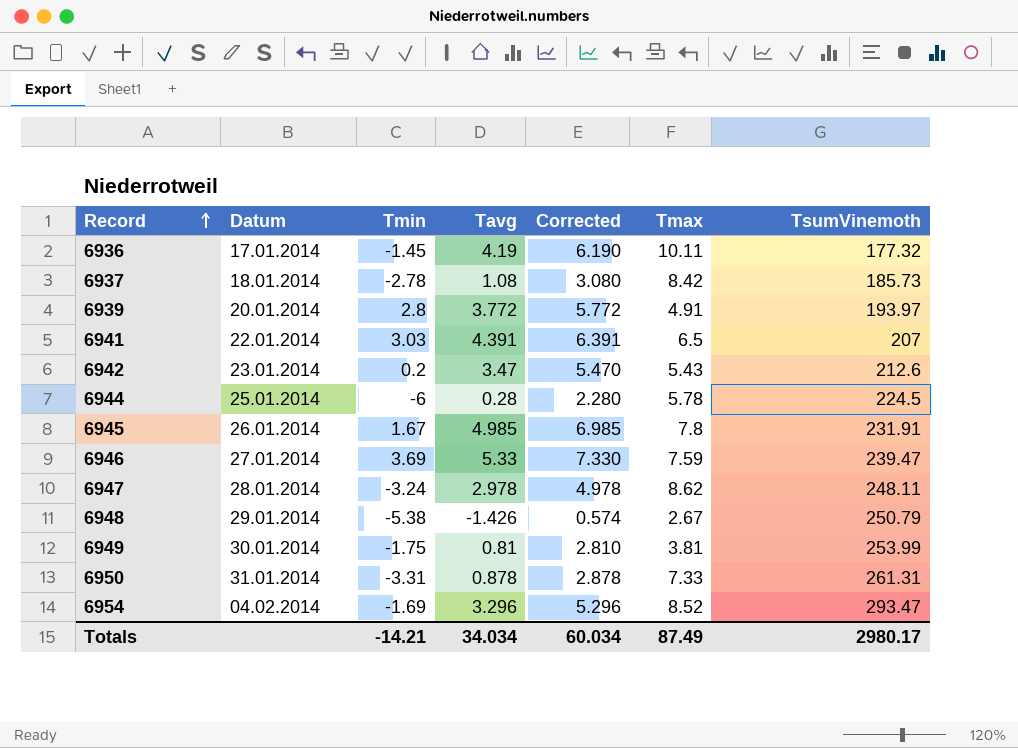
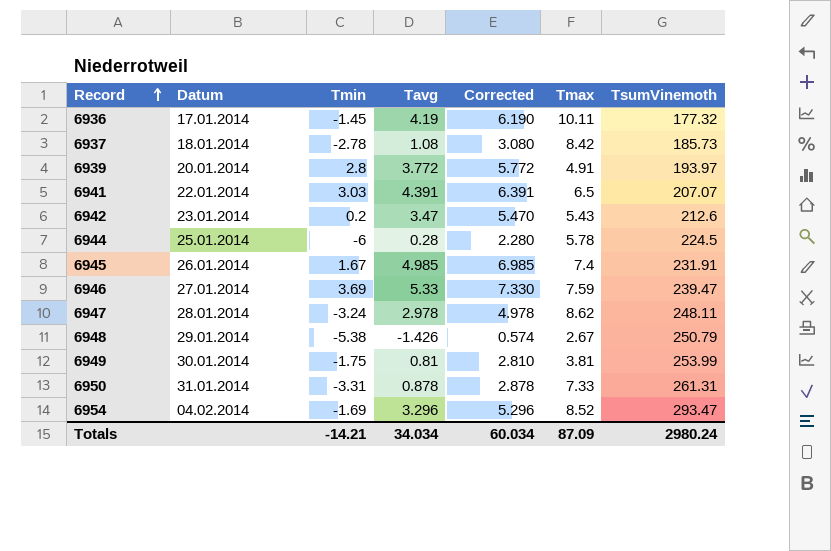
6941 | TsumVinemoth: 207 -> 207.07
6945 | Tmax: 7.8 -> 7.4
Totals | Tmax: 87.49 -> 87.09
Totals | TsumVinemoth: 2980.17 -> 2980.24

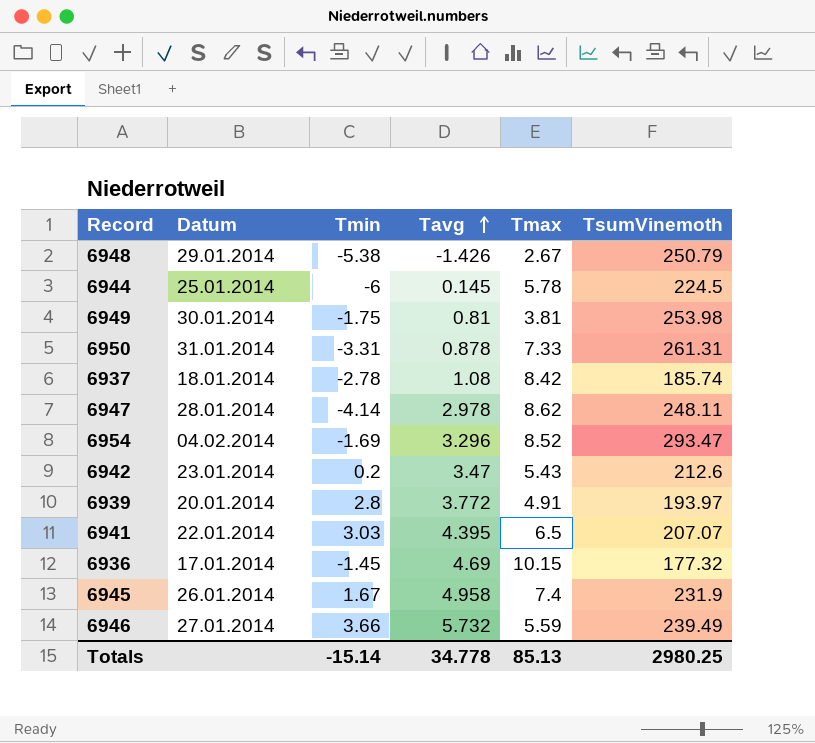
row order: Record ascending -> Tavg ascending
column Corrected | formula: [Tavg] + 2 -> none
6944 | Tavg: 0.28 -> 0.145
6949 | TsumVinemoth: 253.99 -> 253.98
6937 | TsumVinemoth: 185.73 -> 185.74
6947 | Tmin: -3.24 -> -4.14
6941 | Tavg: 4.391 -> 4.395
6936 | Tavg: 4.19 -> 4.69
6936 | Tmax: 10.11 -> 10.15
6945 | Tavg: 4.985 -> 4.958
6945 | TsumVinemoth: 231.91 -> 231.9
6946 | Tmin: 3.69 -> 3.66
6946 | Tavg: 5.33 -> 5.732
6946 | Tmax: 7.59 -> 5.59
6946 | TsumVinemoth: 239.47 -> 239.49
Totals | Tmin: -14.21 -> -15.14
Totals | Tavg: 34.034 -> 34.778
Totals | Tmax: 87.09 -> 85.13
Totals | TsumVinemoth: 2980.24 -> 2980.25

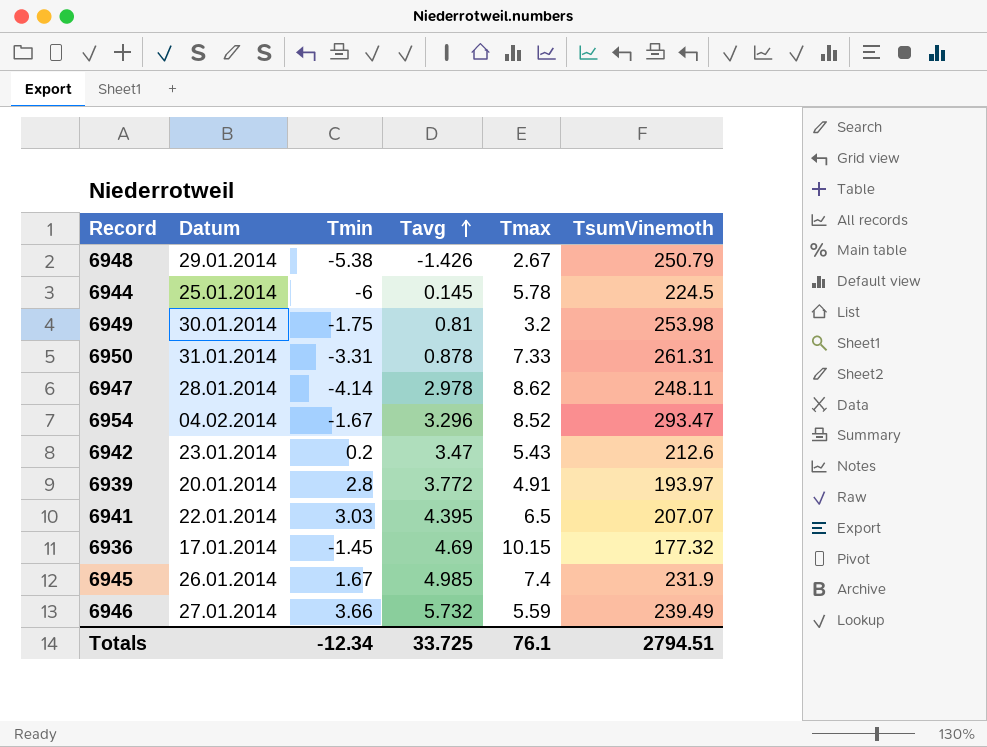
row 6937: 18.01.2014 | -2.78 | 1.08 | 8.42 | 185.74 -> none
6949 | Tmax: 3.81 -> 3.2
6954 | Tmin: -1.69 -> -1.67
6945 | Tavg: 4.958 -> 4.985
Totals | Tmin: -15.14 -> -12.34
Totals | Tavg: 34.778 -> 33.725
Totals | Tmax: 85.13 -> 76.1
Totals | TsumVinemoth: 2980.25 -> 2794.51

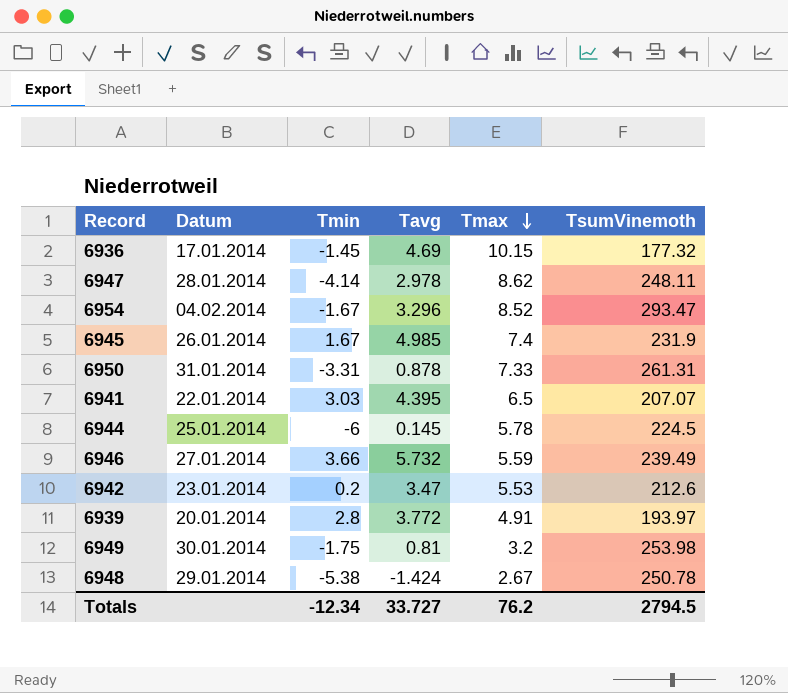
row order: Tavg ascending -> Tmax descending
6942 | Tmax: 5.43 -> 5.53
6948 | Tavg: -1.426 -> -1.424
6948 | TsumVinemoth: 250.79 -> 250.78
Totals | Tavg: 33.725 -> 33.727
Totals | Tmax: 76.1 -> 76.2
Totals | TsumVinemoth: 2794.51 -> 2794.5

